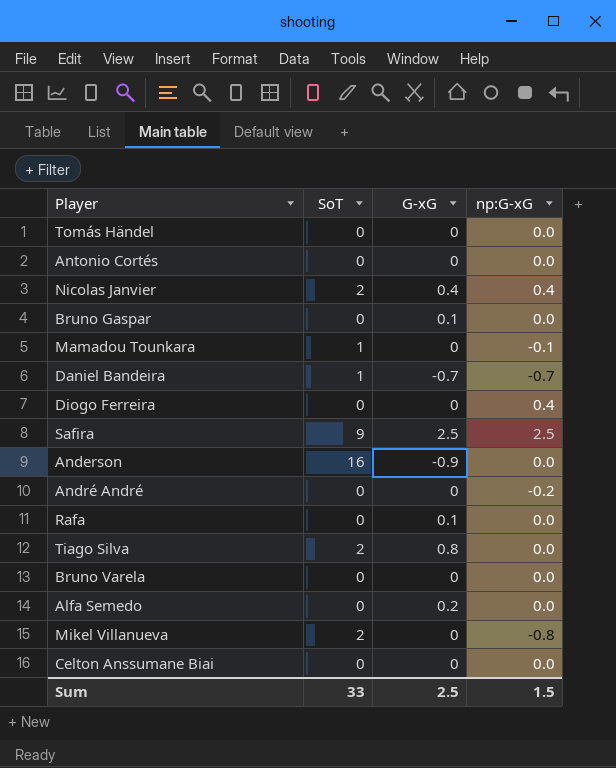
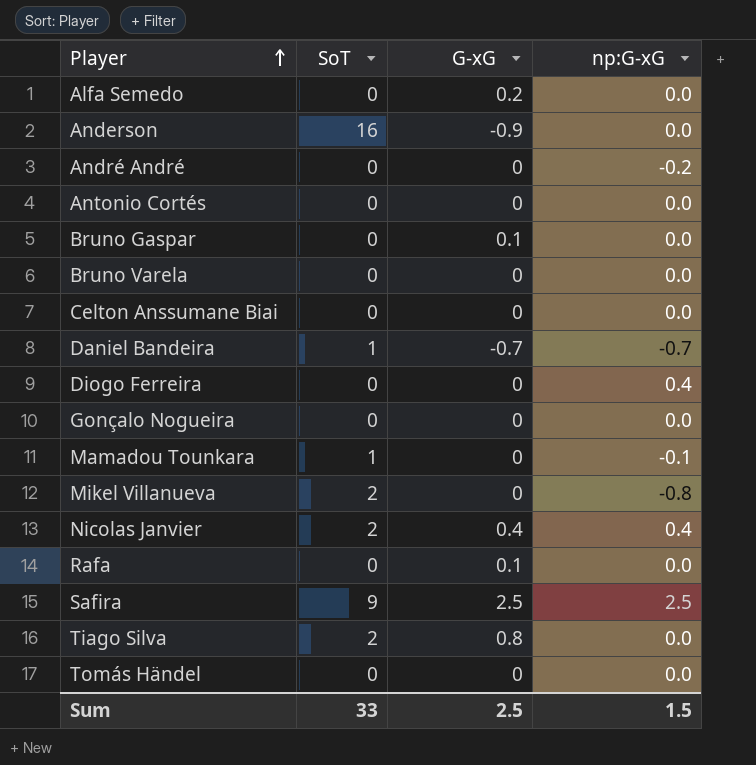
row order: none -> Player ascending
row Gonçalo Nogueira: none -> 0 | 0 | 0.0

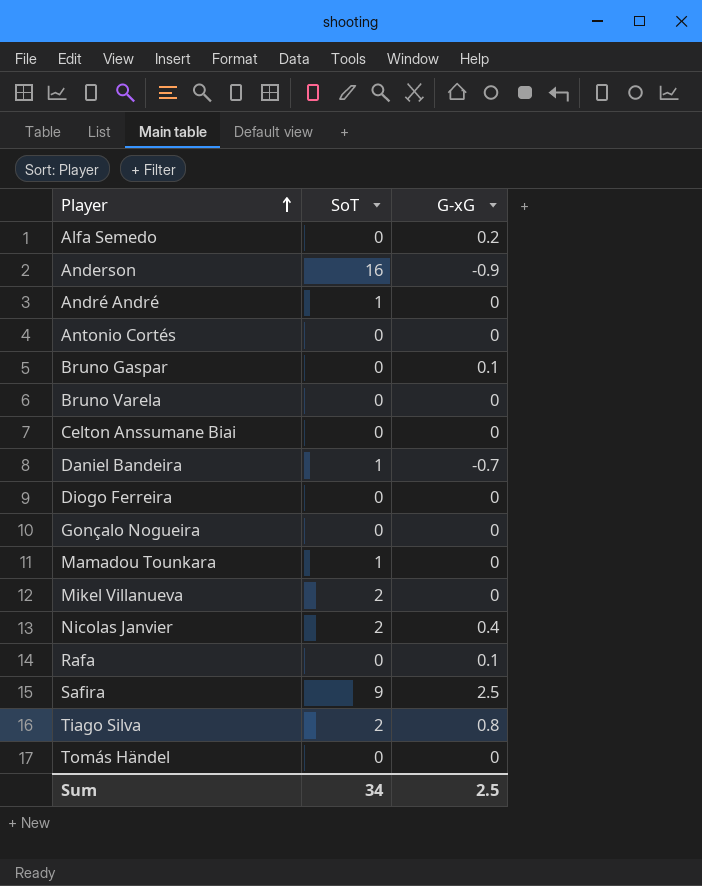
column np:G-xG | position: 4 -> none
André André | SoT: 0 -> 1
Sum | SoT: 33 -> 34

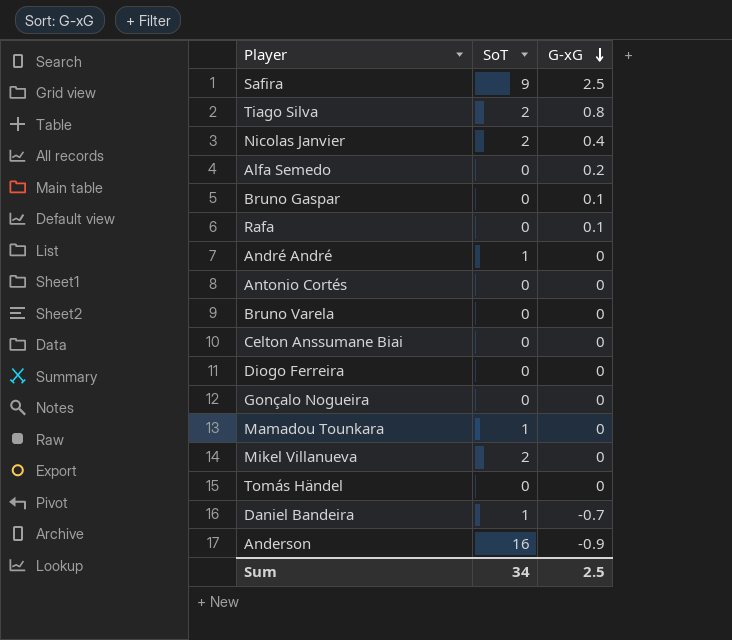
row order: Player ascending -> G-xG descending

